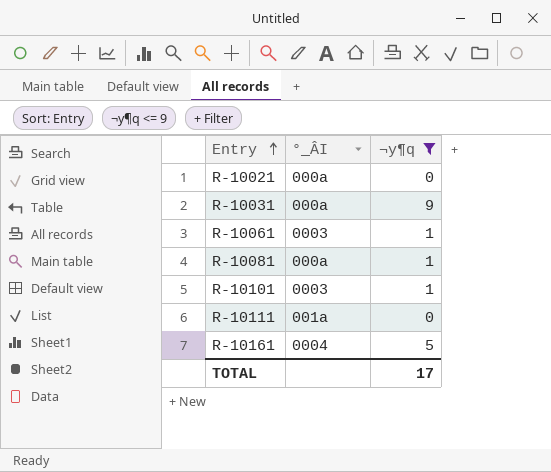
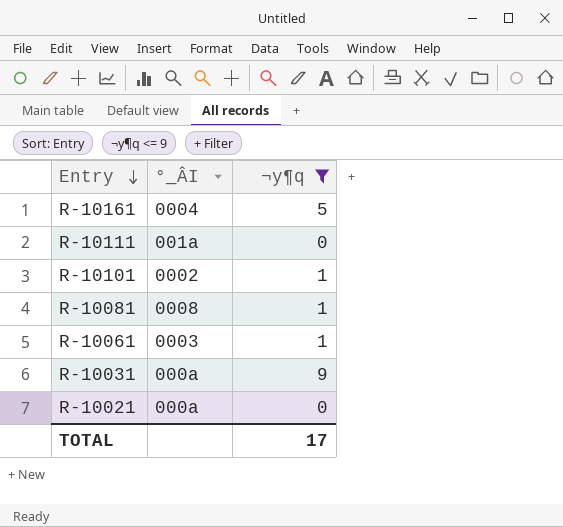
row order: Entry ascending -> Entry descending
R-10101 | °_ÂI: 0003 -> 0002
R-10081 | °_ÂI: 000a -> 0008

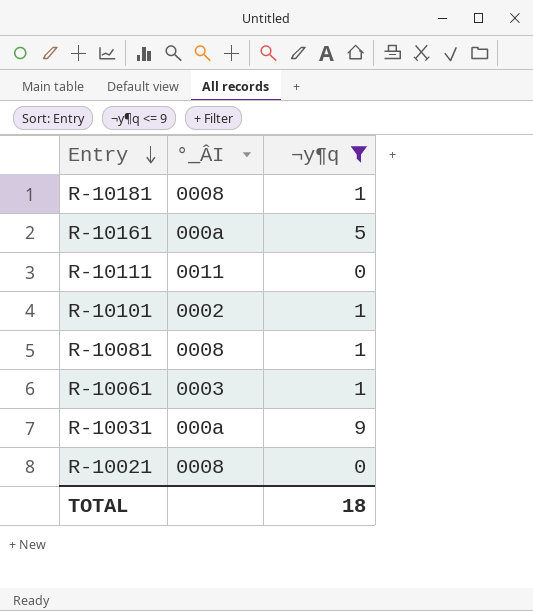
row R-10181: none -> 0008 | 1
R-10161 | °_ÂI: 0004 -> 000a
R-10111 | °_ÂI: 001a -> 0011
R-10021 | °_ÂI: 000a -> 0008
TOTAL | ¬y¶q: 17 -> 18

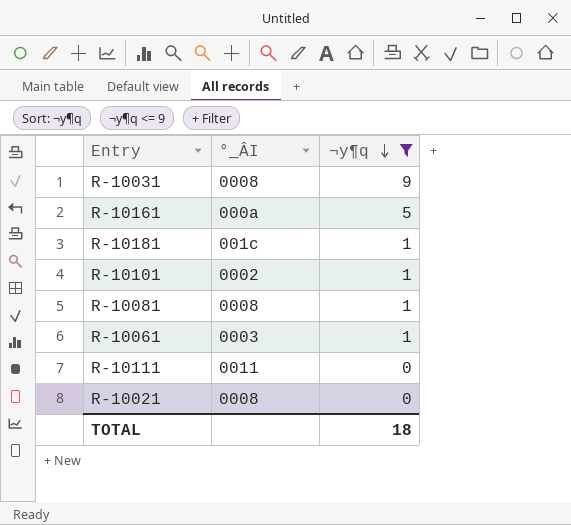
row order: Entry descending -> ¬y¶q descending
R-10031 | °_ÂI: 000a -> 0008
R-10181 | °_ÂI: 0008 -> 001c

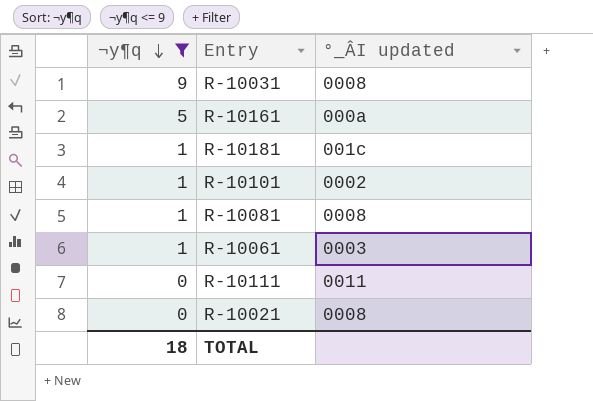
column ¬y¶q | position: 3 -> 1
column name: °_ÂI -> °_ÂI updated

